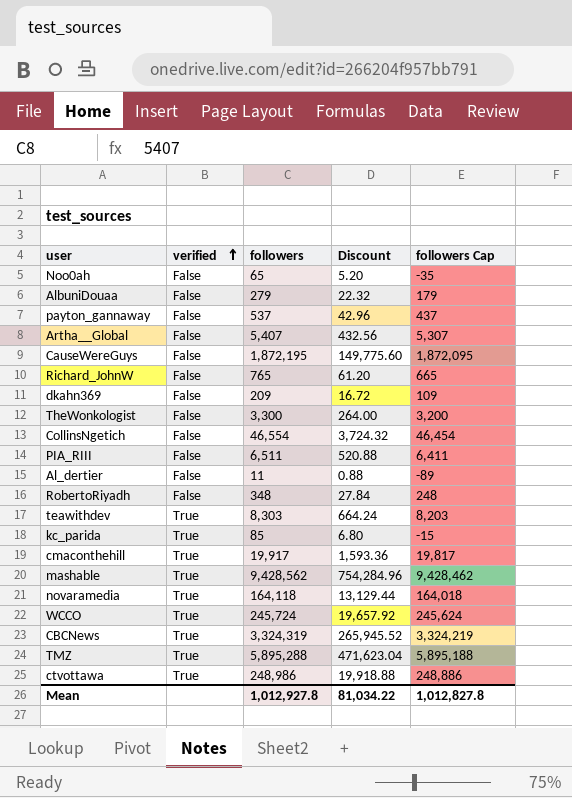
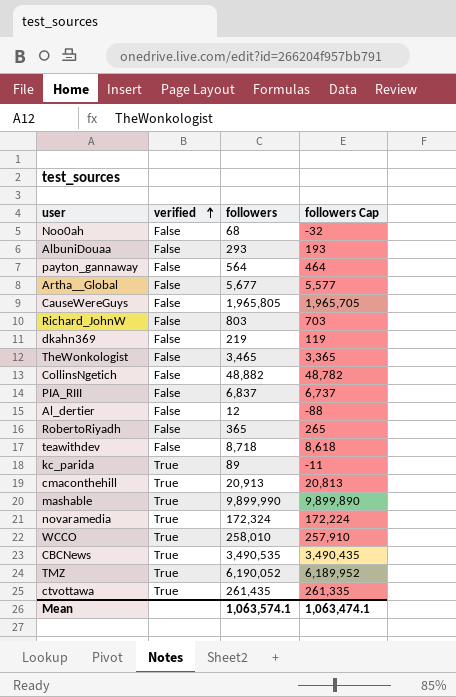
column Discount | formula: [followers] * 0.08 -> none
Noo0ah | followers: 65 -> 68
Noo0ah | followers Cap: -35 -> -32
AlbuniDouaa | followers: 279 -> 293
AlbuniDouaa | followers Cap: 179 -> 193
payton_gannaway | followers: 537 -> 564
payton_gannaway | followers Cap: 437 -> 464
Artha__Global | followers: 5,407 -> 5,677
Artha__Global | followers Cap: 5,307 -> 5,577
CauseWereGuys | followers: 1,872,195 -> 1,965,805
CauseWereGuys | followers Cap: 1,872,095 -> 1,965,705
Richard_JohnW | followers: 765 -> 803
Richard_JohnW | followers Cap: 665 -> 703
dkahn369 | followers: 209 -> 219
dkahn369 | followers Cap: 109 -> 119
TheWonkologist | followers: 3,300 -> 3,465
TheWonkologist | followers Cap: 3,200 -> 3,365
CollinsNgetich | followers: 46,554 -> 48,882
CollinsNgetich | followers Cap: 46,454 -> 48,782
PIA_RIII | followers: 6,511 -> 6,837
PIA_RIII | followers Cap: 6,411 -> 6,737
Al_dertier | followers: 11 -> 12
Al_dertier | followers Cap: -89 -> -88
RobertoRiyadh | followers: 348 -> 365
RobertoRiyadh | followers Cap: 248 -> 265
teawithdev | verified: True -> False
teawithdev | followers: 8,303 -> 8,718
teawithdev | followers Cap: 8,203 -> 8,618
kc_parida | followers: 85 -> 89
kc_parida | followers Cap: -15 -> -11
cmaconthehill | followers: 19,917 -> 20,913
cmaconthehill | followers Cap: 19,817 -> 20,813
mashable | followers: 9,428,562 -> 9,899,990
mashable | followers Cap: 9,428,462 -> 9,899,890
novaramedia | followers: 164,118 -> 172,324
novaramedia | followers Cap: 164,018 -> 172,224
WCCO | followers: 245,724 -> 258,010
WCCO | followers Cap: 245,624 -> 257,910
CBCNews | followers: 3,324,319 -> 3,490,535
CBCNews | followers Cap: 3,324,219 -> 3,490,435
TMZ | followers: 5,895,288 -> 6,190,052
TMZ | followers Cap: 5,895,188 -> 6,189,952
ctvottawa | followers: 248,986 -> 261,435
ctvottawa | followers Cap: 248,886 -> 261,335
Mean | followers: 1,012,927.8 -> 1,063,574.1
Mean | followers Cap: 1,012,827.8 -> 1,063,474.1

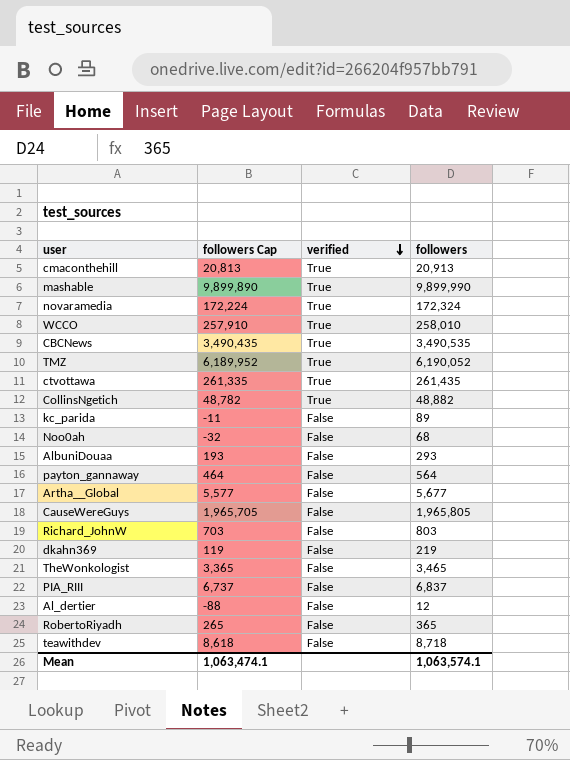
row order: verified ascending -> verified descending
column followers Cap | position: 4 -> 2
CollinsNgetich | verified: False -> True
kc_parida | verified: True -> False

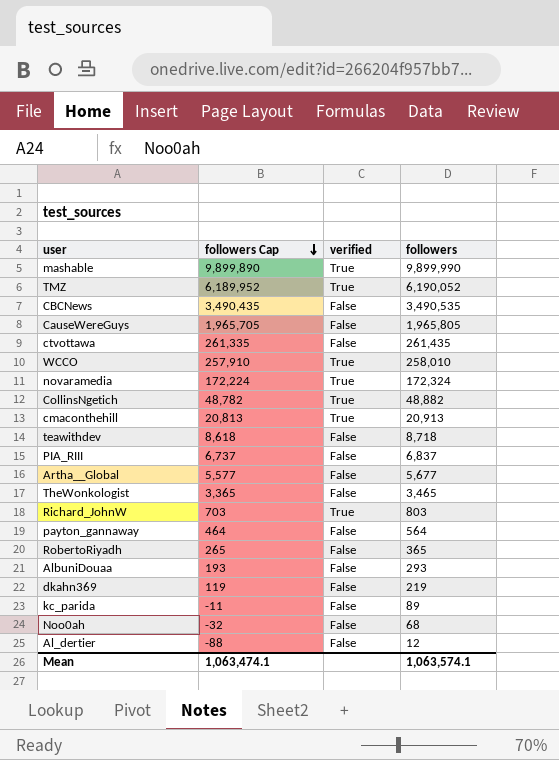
row order: verified descending -> followers Cap descending
CBCNews | verified: True -> False
ctvottawa | verified: True -> False
Richard_JohnW | verified: False -> True

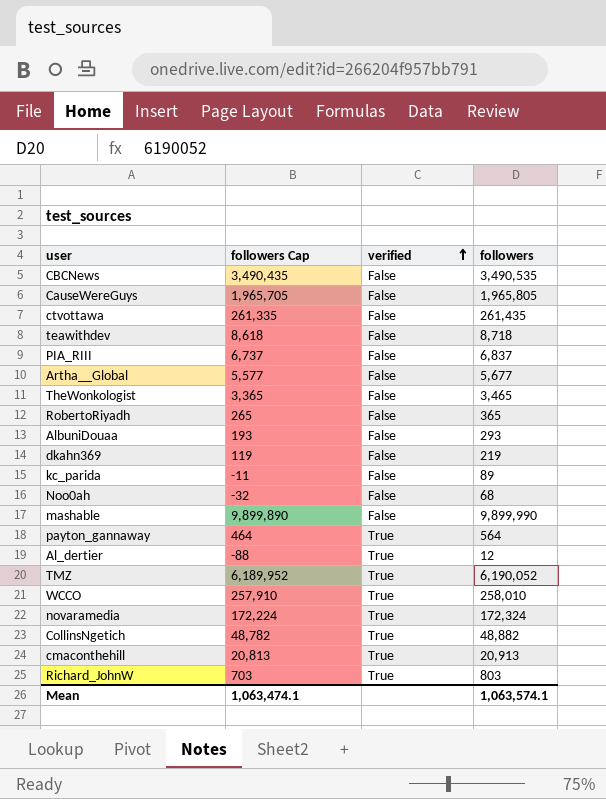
row order: followers Cap descending -> verified ascending
mashable | verified: True -> False
payton_gannaway | verified: False -> True
Al_dertier | verified: False -> True

